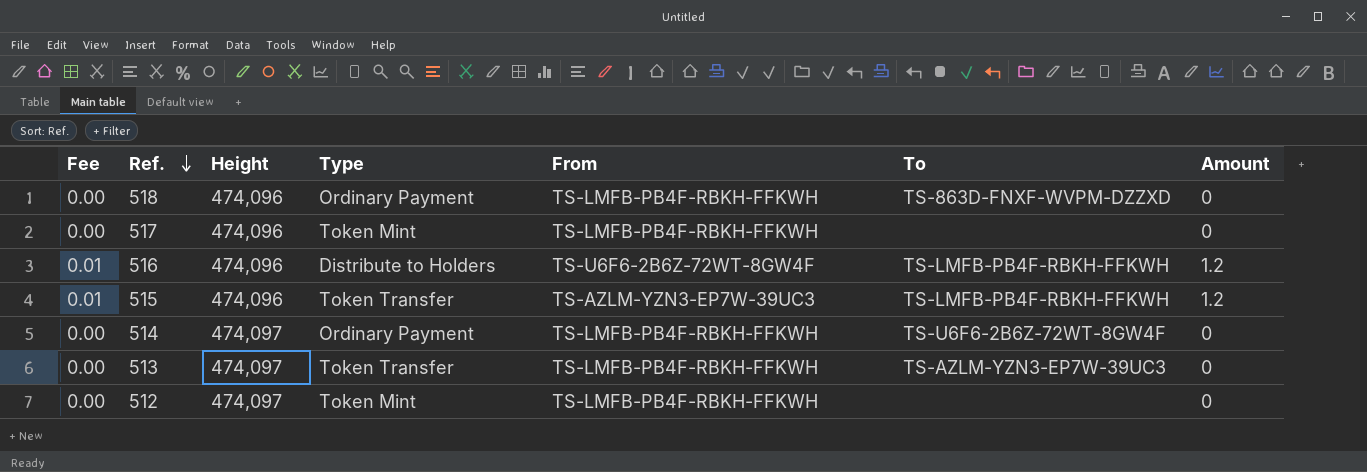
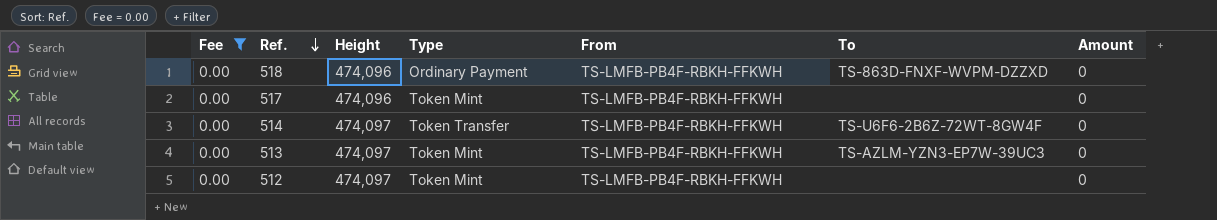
filter: none -> Fee = 0.00
514 | Type: Ordinary Payment -> Token Transfer
513 | Type: Token Transfer -> Token Mint

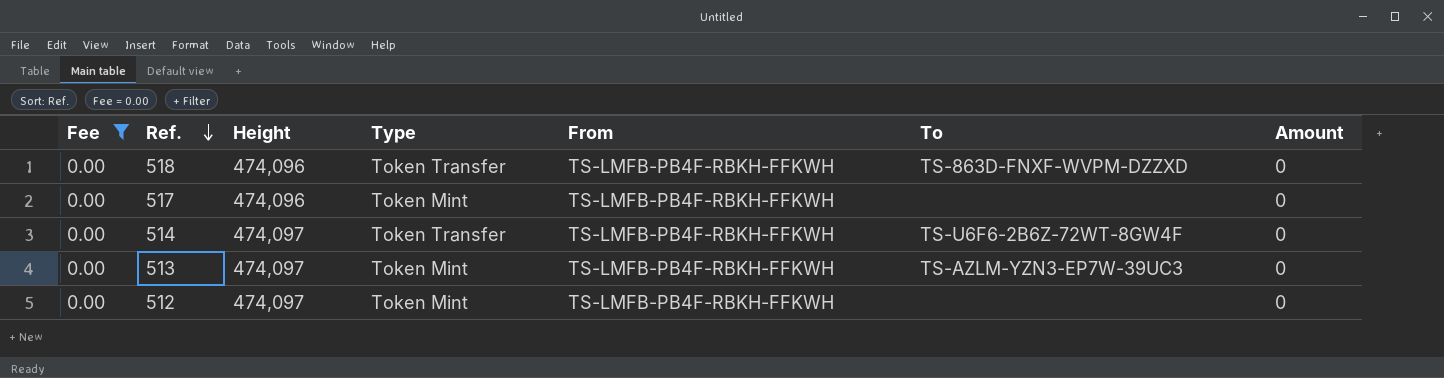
518 | Type: Ordinary Payment -> Token Transfer

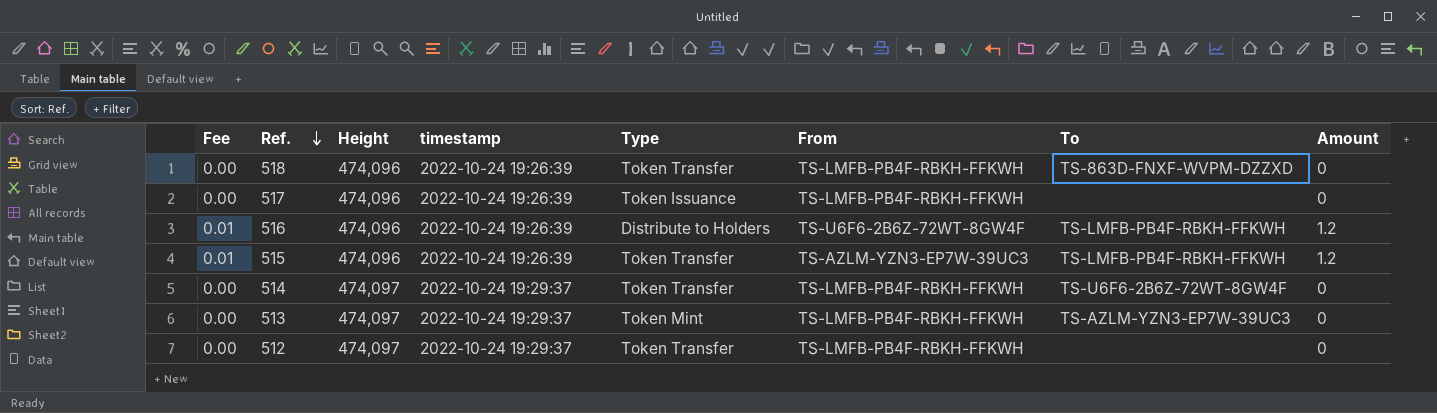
filter: Fee = 0.00 -> none
column timestamp | position: none -> 4
517 | Type: Token Mint -> Token Issuance
512 | Type: Token Mint -> Token Transfer

